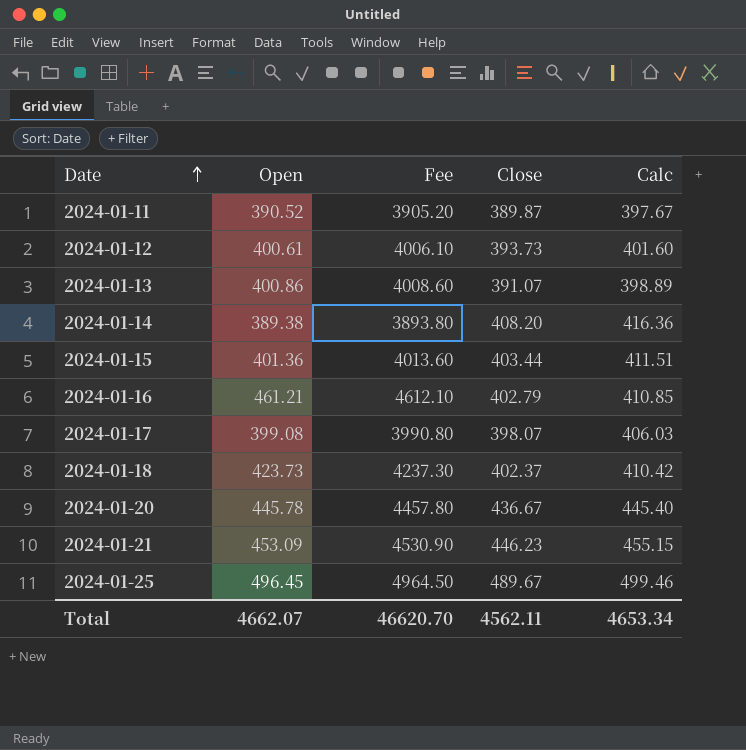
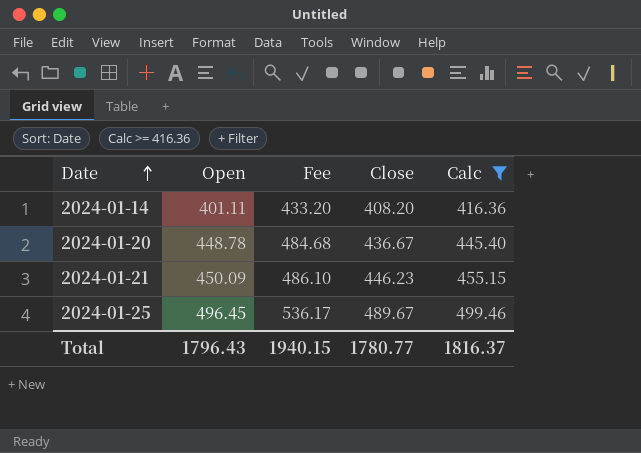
filter: none -> Calc >= 416.36
column Fee | formula: [Open] * 10 -> [Open] * 1.08
2024-01-14 | Open: 389.38 -> 401.11
2024-01-20 | Open: 445.78 -> 448.78
2024-01-21 | Open: 453.09 -> 450.09
Total | Open: 4662.07 -> 1796.43
Total | Fee: 46620.70 -> 1940.15
Total | Close: 4562.11 -> 1780.77
Total | Calc: 4653.34 -> 1816.37

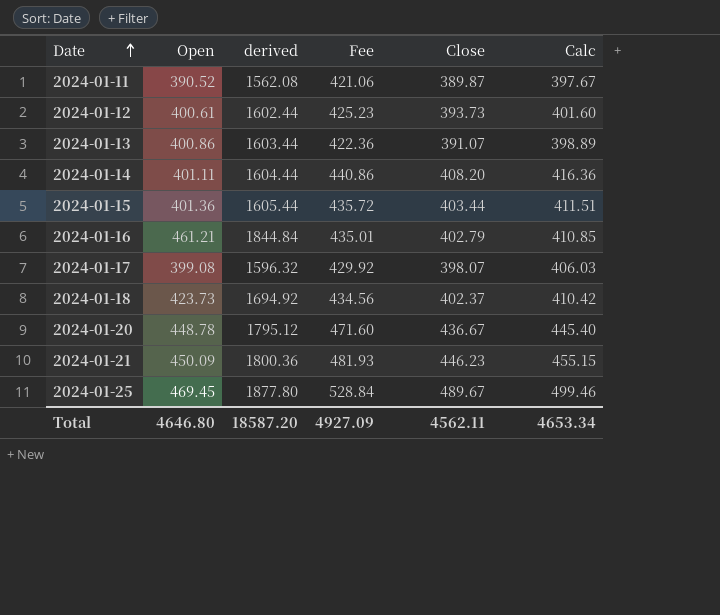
filter: Calc >= 416.36 -> none
column derived | formula: none -> [Open] * 4
column Fee | formula: [Open] * 1.08 -> [Close] * 1.08
2024-01-25 | Open: 496.45 -> 469.45
Total | Open: 1796.43 -> 4646.80
Total | Fee: 1940.15 -> 4927.09
Total | Close: 1780.77 -> 4562.11
Total | Calc: 1816.37 -> 4653.34

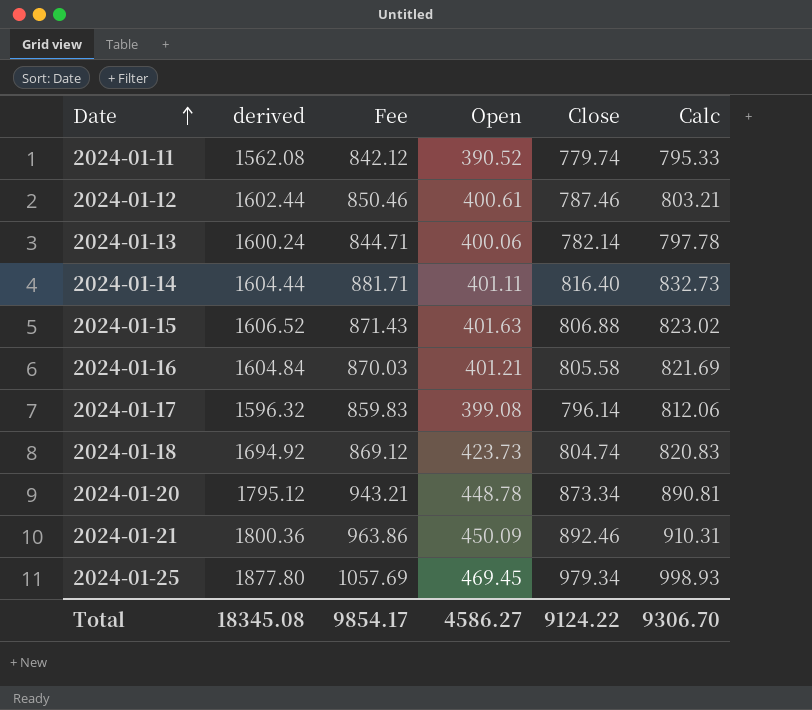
column Open | position: 2 -> 4
2024-01-11 | Fee: 421.06 -> 842.12
2024-01-11 | Close: 389.87 -> 779.74
2024-01-11 | Calc: 397.67 -> 795.33
2024-01-12 | Fee: 425.23 -> 850.46
2024-01-12 | Close: 393.73 -> 787.46
2024-01-12 | Calc: 401.60 -> 803.21
2024-01-13 | derived: 1603.44 -> 1600.24
2024-01-13 | Fee: 422.36 -> 844.71
2024-01-13 | Open: 400.86 -> 400.06
2024-01-13 | Close: 391.07 -> 782.14
2024-01-13 | Calc: 398.89 -> 797.78
2024-01-14 | Fee: 440.86 -> 881.71
2024-01-14 | Close: 408.20 -> 816.40
2024-01-14 | Calc: 416.36 -> 832.73
2024-01-15 | derived: 1605.44 -> 1606.52
2024-01-15 | Fee: 435.72 -> 871.43
2024-01-15 | Open: 401.36 -> 401.63
2024-01-15 | Close: 403.44 -> 806.88
2024-01-15 | Calc: 411.51 -> 823.02
2024-01-16 | derived: 1844.84 -> 1604.84
2024-01-16 | Fee: 435.01 -> 870.03
2024-01-16 | Open: 461.21 -> 401.21
2024-01-16 | Close: 402.79 -> 805.58
2024-01-16 | Calc: 410.85 -> 821.69
2024-01-17 | Fee: 429.92 -> 859.83
2024-01-17 | Close: 398.07 -> 796.14
2024-01-17 | Calc: 406.03 -> 812.06
2024-01-18 | Fee: 434.56 -> 869.12
2024-01-18 | Close: 402.37 -> 804.74
2024-01-18 | Calc: 410.42 -> 820.83
2024-01-20 | Fee: 471.60 -> 943.21
2024-01-20 | Close: 436.67 -> 873.34
2024-01-20 | Calc: 445.40 -> 890.81
2024-01-21 | Fee: 481.93 -> 963.86
2024-01-21 | Close: 446.23 -> 892.46
2024-01-21 | Calc: 455.15 -> 910.31
2024-01-25 | Fee: 528.84 -> 1057.69
2024-01-25 | Close: 489.67 -> 979.34
2024-01-25 | Calc: 499.46 -> 998.93
Total | derived: 18587.20 -> 18345.08
Total | Fee: 4927.09 -> 9854.17
Total | Open: 4646.80 -> 4586.27
Total | Close: 4562.11 -> 9124.22
Total | Calc: 4653.34 -> 9306.70

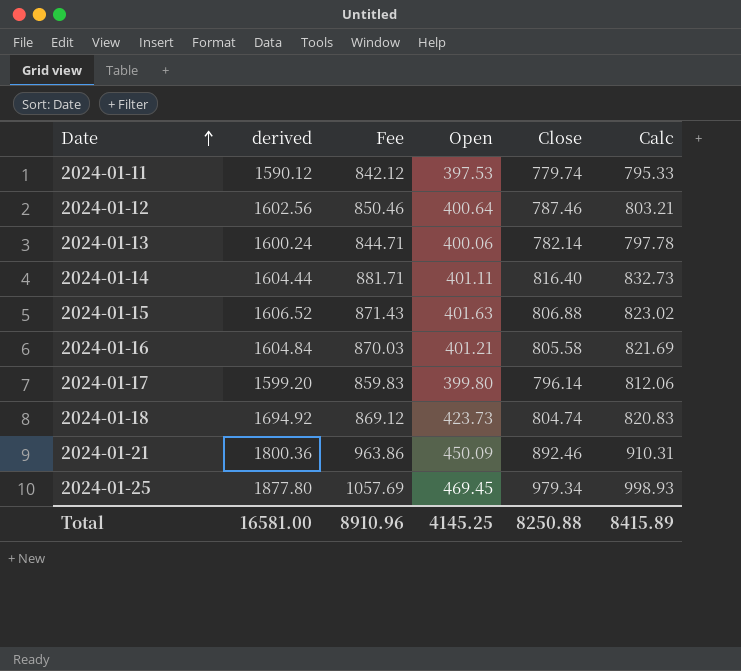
row 2024-01-20: 1795.12 | 943.21 | 448.78 | 873.34 | 890.81 -> none
2024-01-11 | derived: 1562.08 -> 1590.12
2024-01-11 | Open: 390.52 -> 397.53
2024-01-12 | derived: 1602.44 -> 1602.56
2024-01-12 | Open: 400.61 -> 400.64
2024-01-17 | derived: 1596.32 -> 1599.20
2024-01-17 | Open: 399.08 -> 399.80
Total | derived: 18345.08 -> 16581.00
Total | Fee: 9854.17 -> 8910.96
Total | Open: 4586.27 -> 4145.25
Total | Close: 9124.22 -> 8250.88
Total | Calc: 9306.70 -> 8415.89

